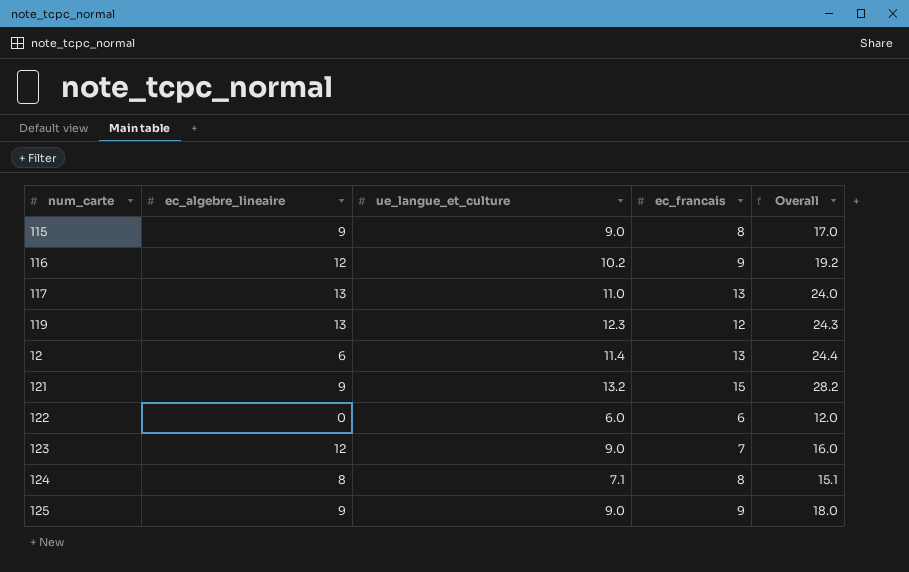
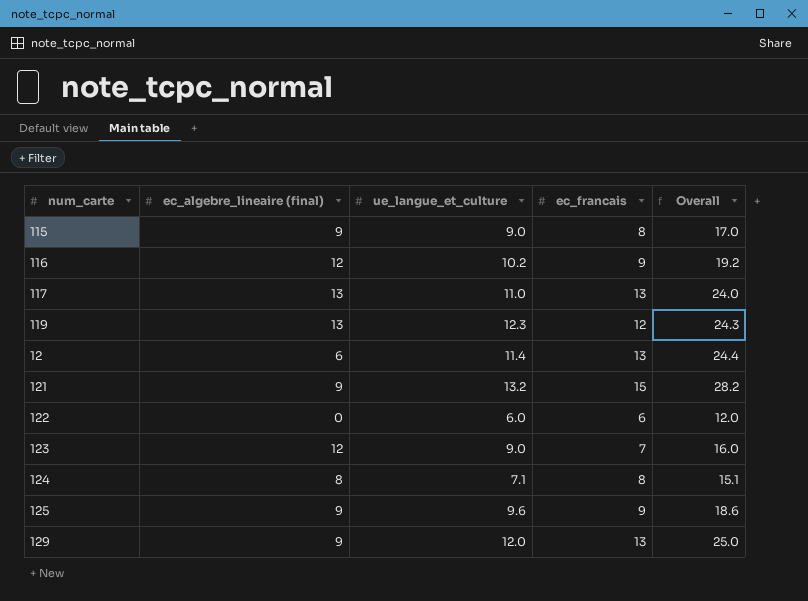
column name: ec_algebre_lineaire -> ec_algebre_lineaire (final)
125 | ue_langue_et_culture: 9.0 -> 9.6
125 | Overall: 18.0 -> 18.6
row 129: none -> 9 | 12.0 | 13 | 25.0

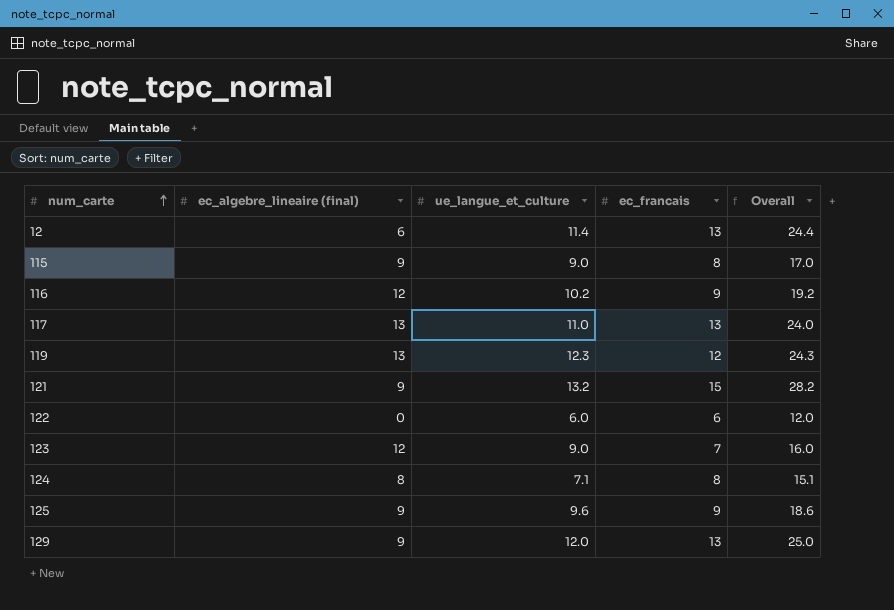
row order: none -> num_carte ascending

